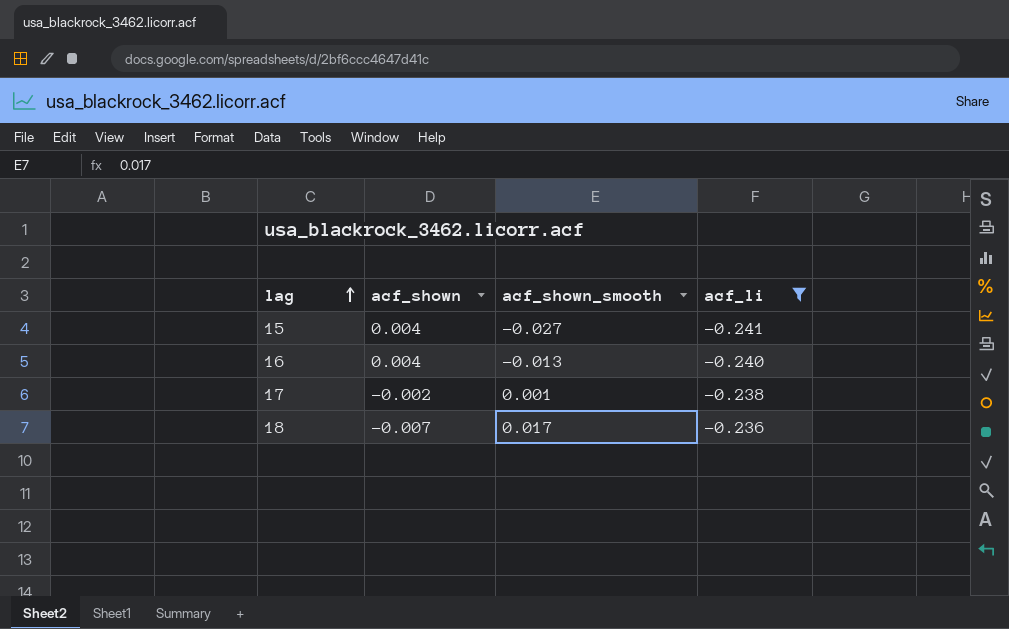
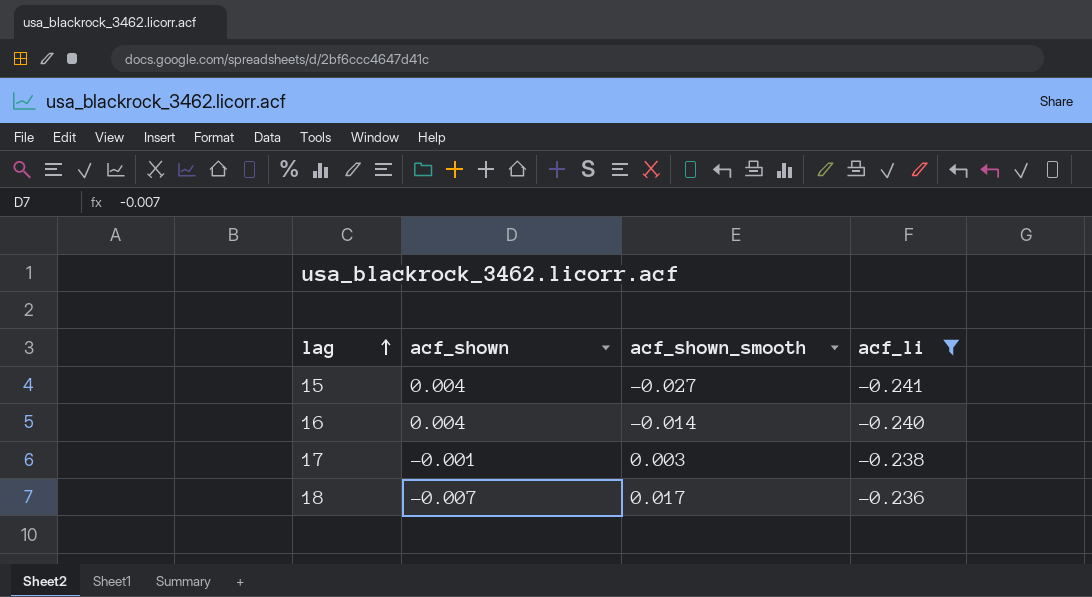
16 | acf_shown_smooth: -0.013 -> -0.014
17 | acf_shown: -0.002 -> -0.001
17 | acf_shown_smooth: 0.001 -> 0.003

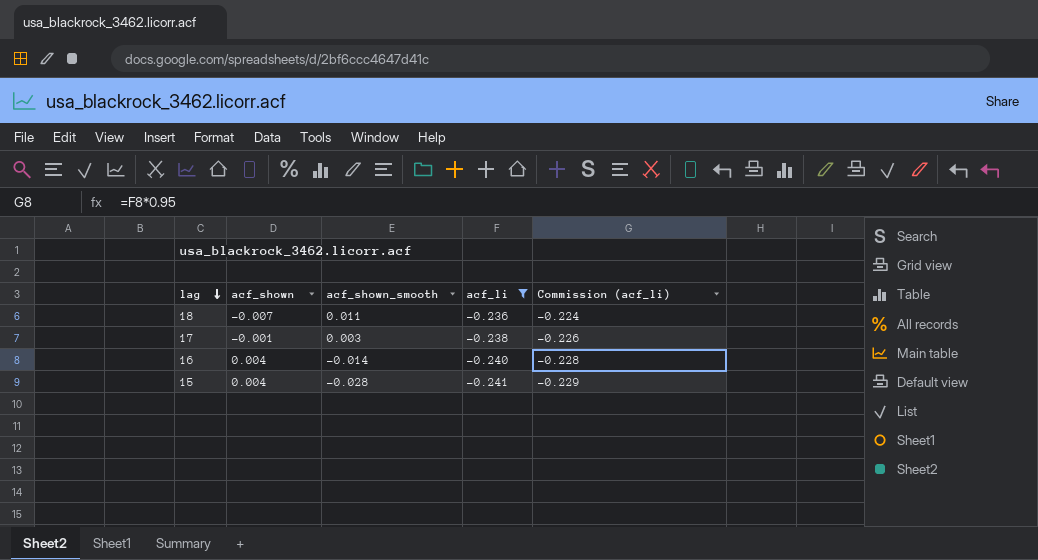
row order: lag ascending -> lag descending
column Commission (acf_li) | formula: none -> [acf_li] * 0.95
18 | acf_shown_smooth: 0.017 -> 0.011
15 | acf_shown_smooth: -0.027 -> -0.028

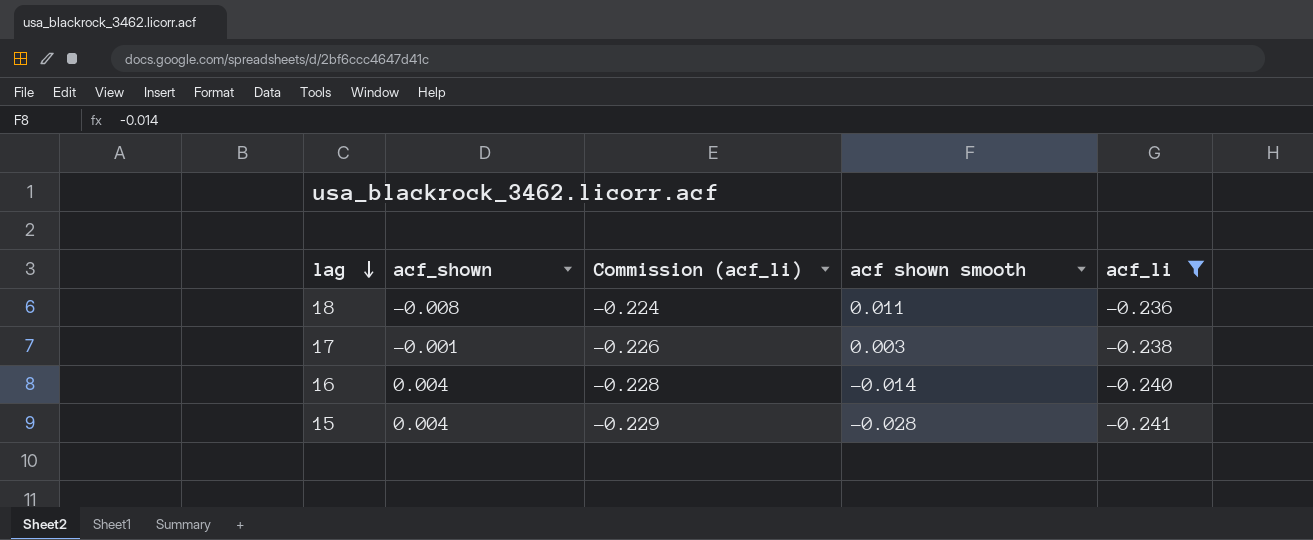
column Commission (acf_li) | position: 5 -> 3
column name: acf_shown_smooth -> acf shown smooth
18 | acf_shown: -0.007 -> -0.008

